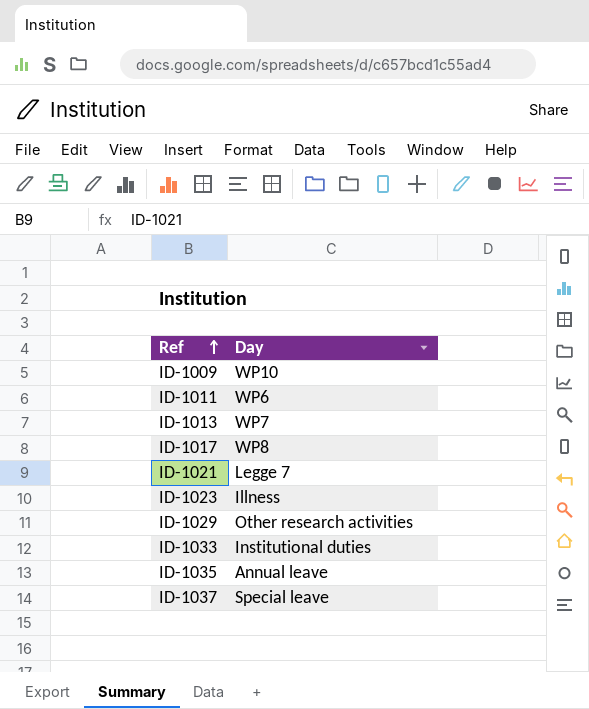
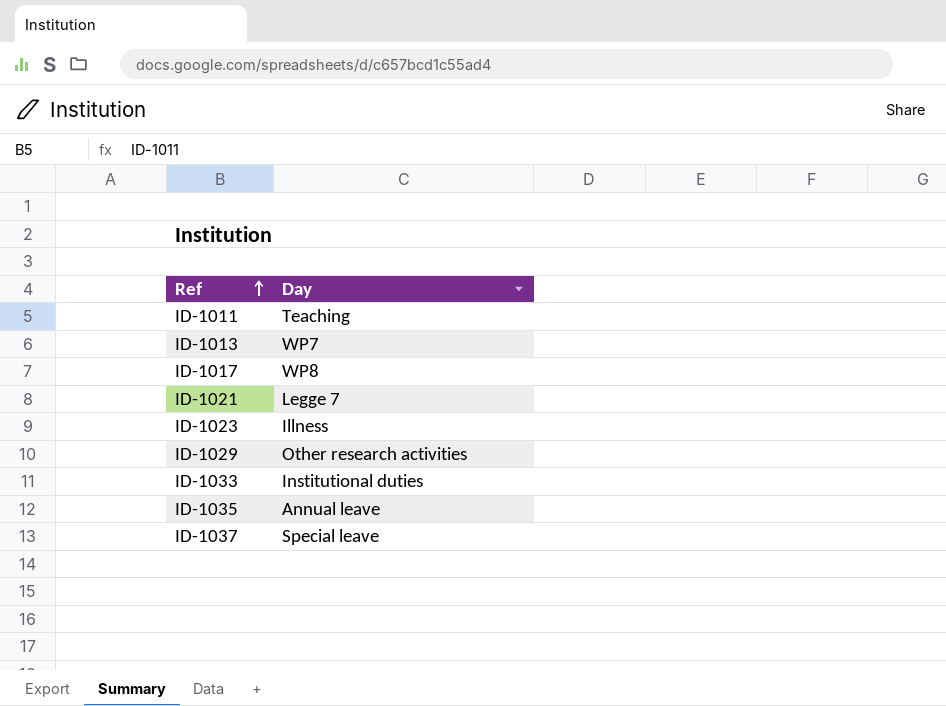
row ID-1009: WP10 -> none
ID-1011 | Day: WP6 -> Teaching

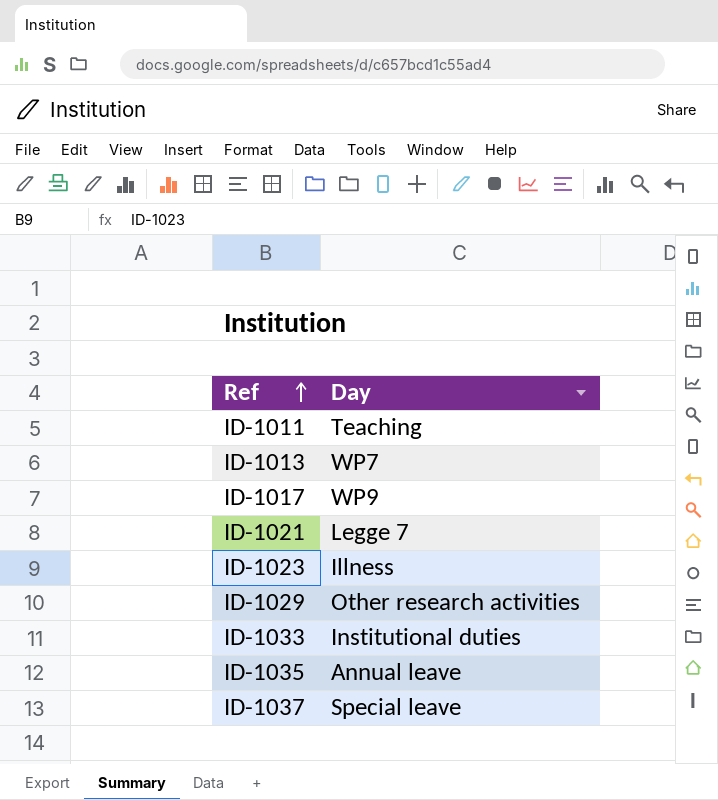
ID-1017 | Day: WP8 -> WP9

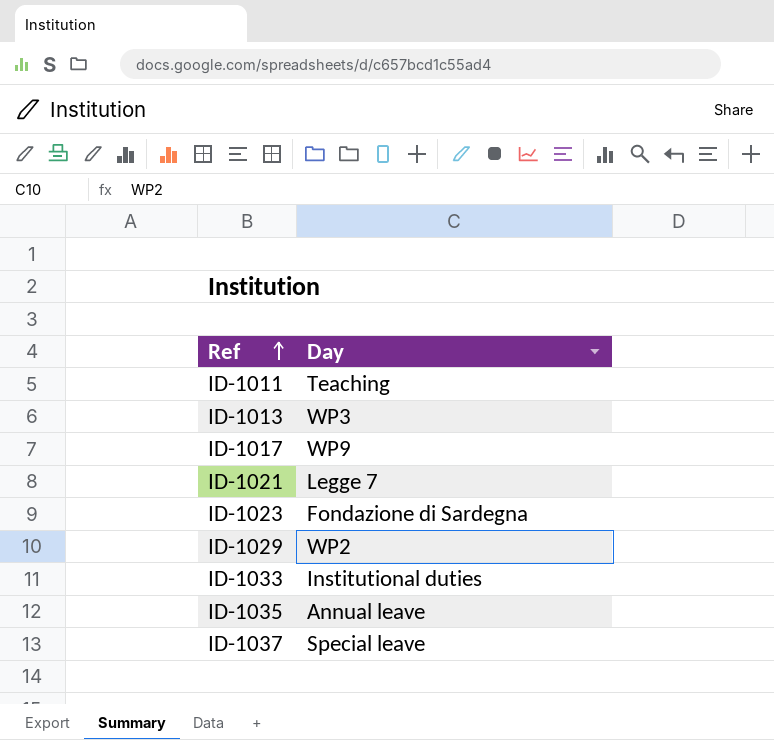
ID-1013 | Day: WP7 -> WP3
ID-1023 | Day: Illness -> Fondazione di Sardegna
ID-1029 | Day: Other research activities -> WP2

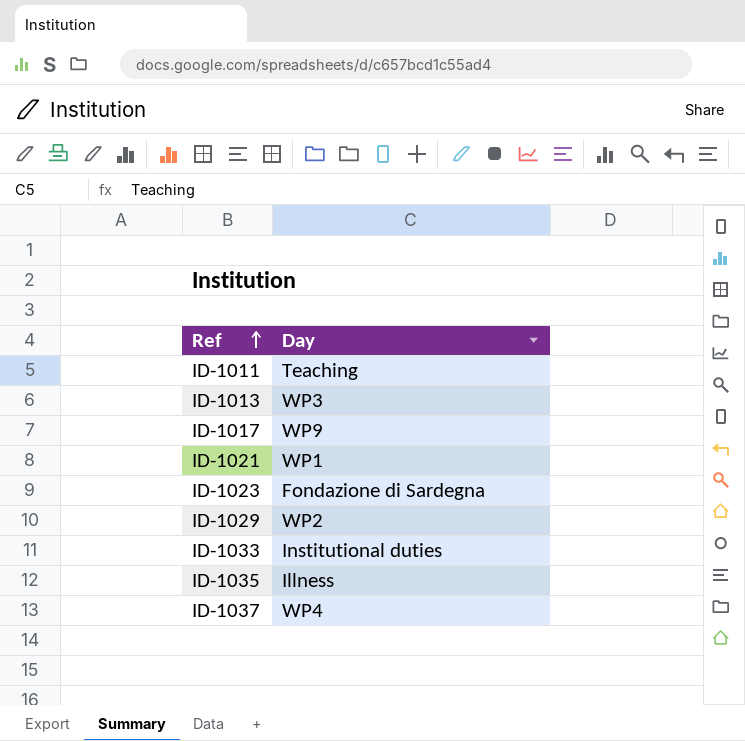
ID-1021 | Day: Legge 7 -> WP1
ID-1035 | Day: Annual leave -> Illness
ID-1037 | Day: Special leave -> WP4

